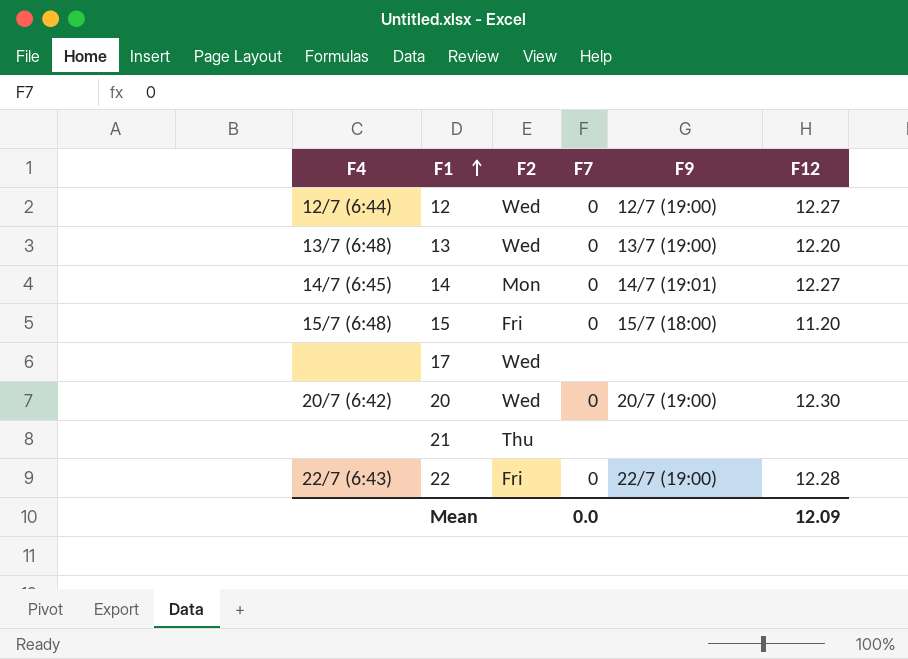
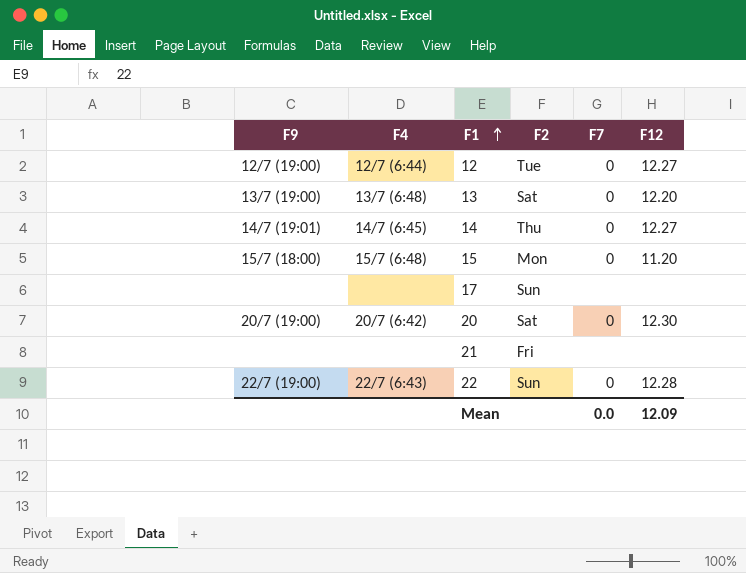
column F9 | position: 5 -> 1
12 | F2: Wed -> Tue
13 | F2: Wed -> Sat
14 | F2: Mon -> Thu
15 | F2: Fri -> Mon
17 | F2: Wed -> Sun
20 | F2: Wed -> Sat
21 | F2: Thu -> Fri
22 | F2: Fri -> Sun

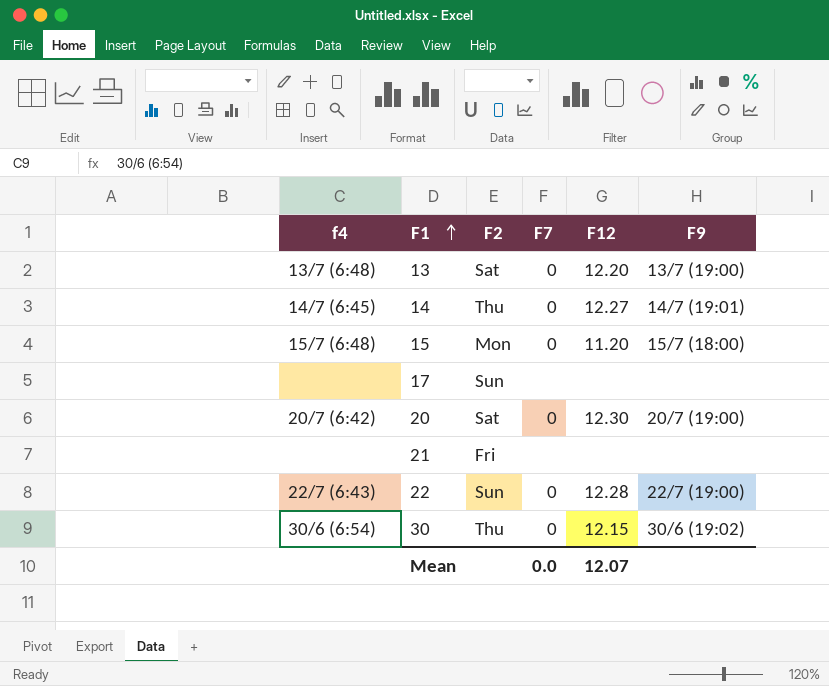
column name: F4 -> f4
column F9 | position: 1 -> 6
row 12: 12/7 (19:00) | 12/7 (6:44) | Tue | 0 | 12.27 -> none
row 30: none -> 30/6 (6:54) | Thu | 0 | 12.15 | 30/6 (19:02)
Mean | F12: 12.09 -> 12.07

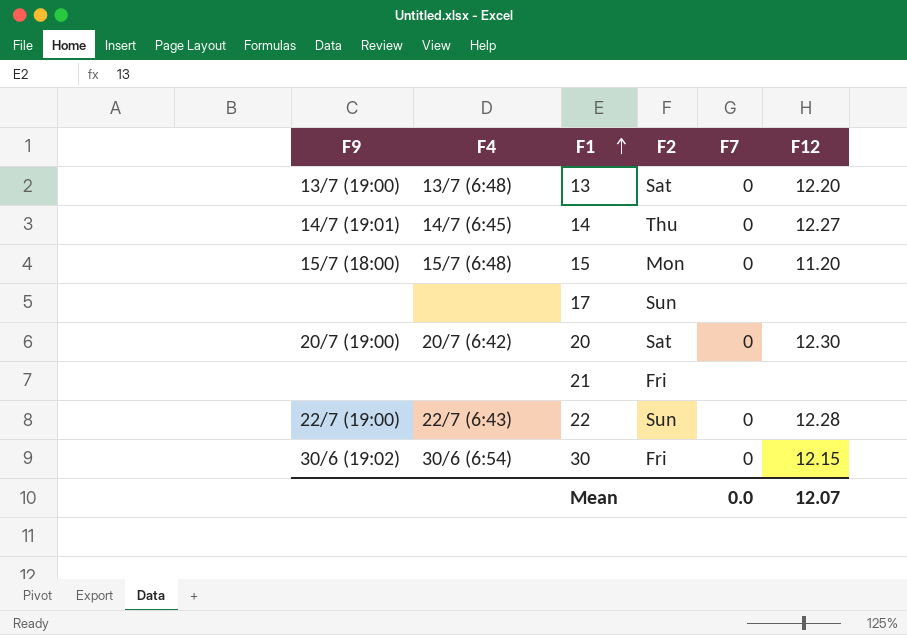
column F9 | position: 6 -> 1
column name: f4 -> F4
30 | F2: Thu -> Fri

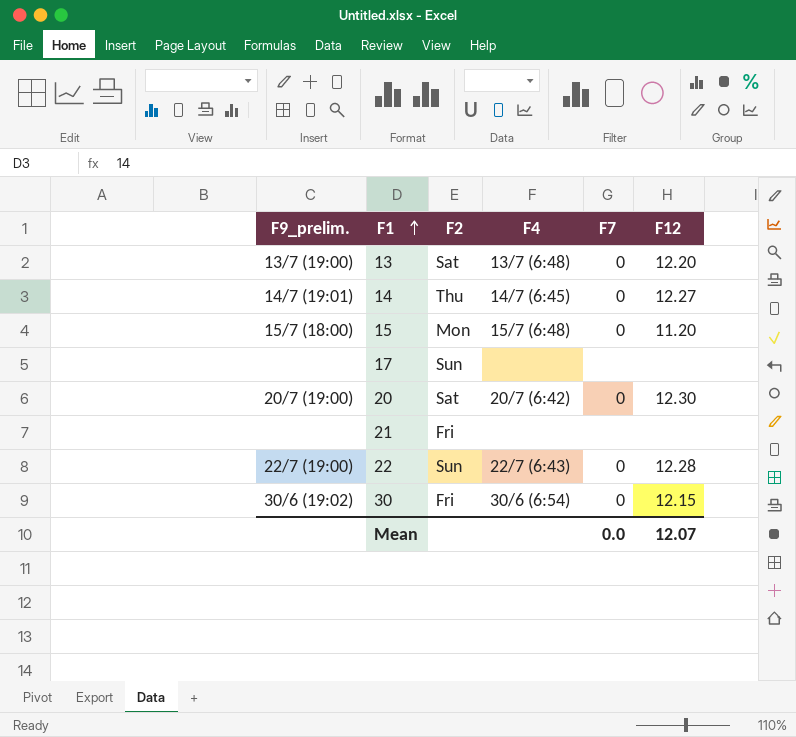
column name: F9 -> F9_prelim.
column F4 | position: 2 -> 4

